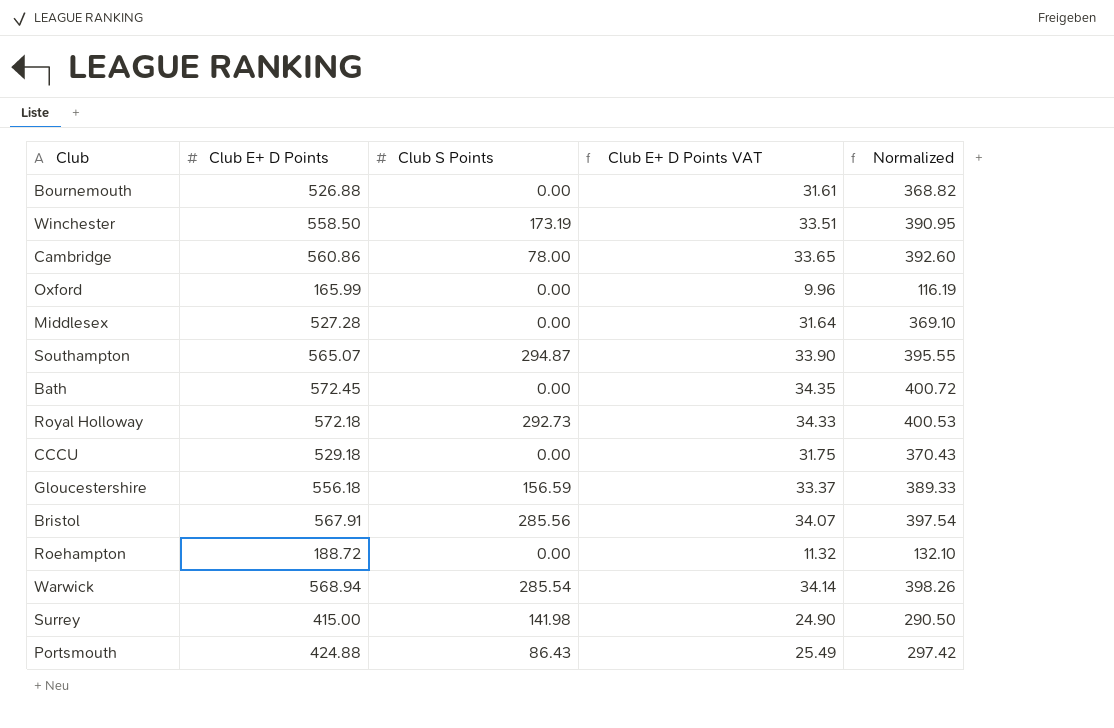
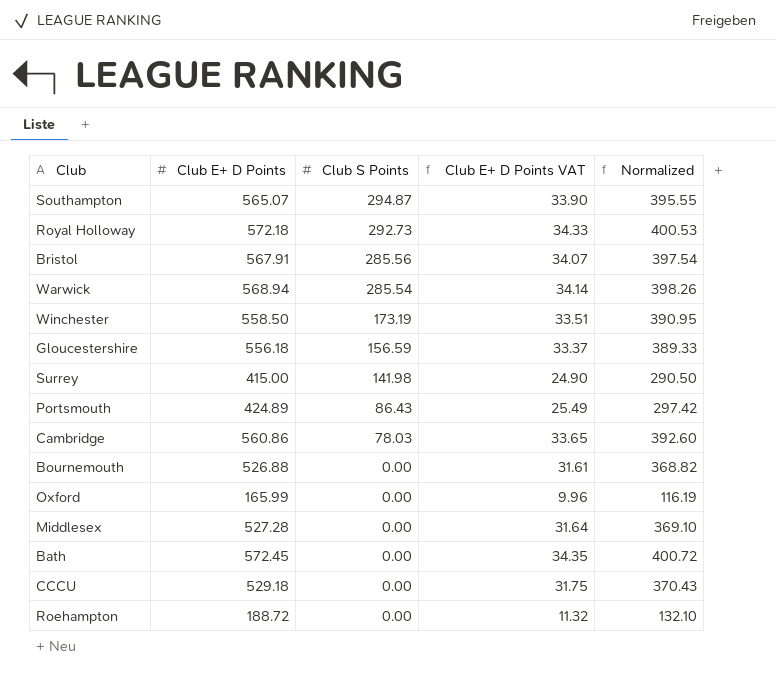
row order: none -> Club S Points descending
Portsmouth | Club E+ D Points: 424.88 -> 424.89
Cambridge | Club S Points: 78.00 -> 78.03

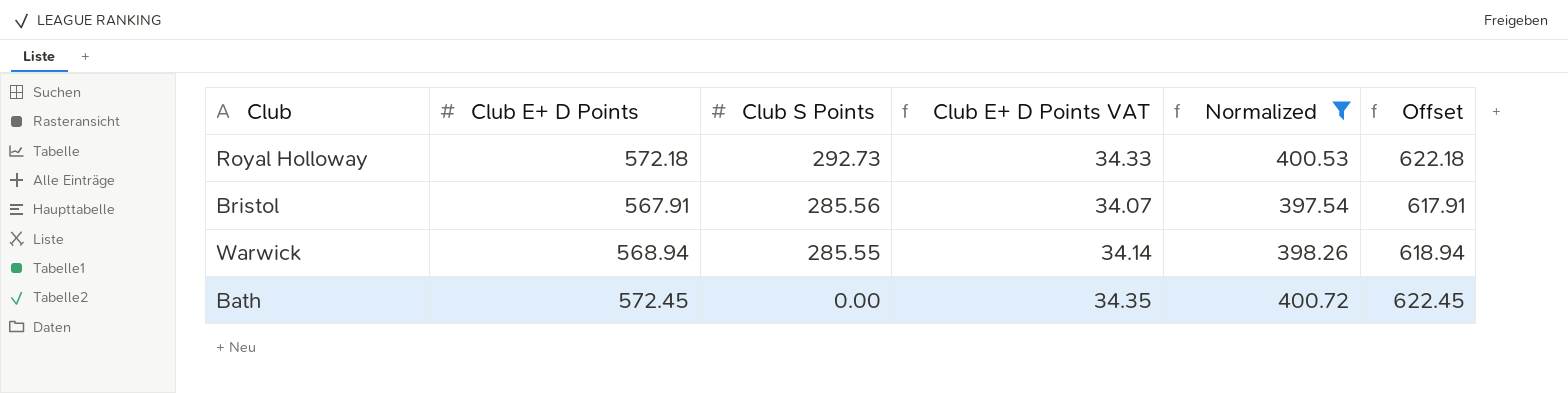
filter: none -> Normalized >= 397.54
column Offset | formula: none -> [Club E+ D Points] + 50
Warwick | Club S Points: 285.54 -> 285.55

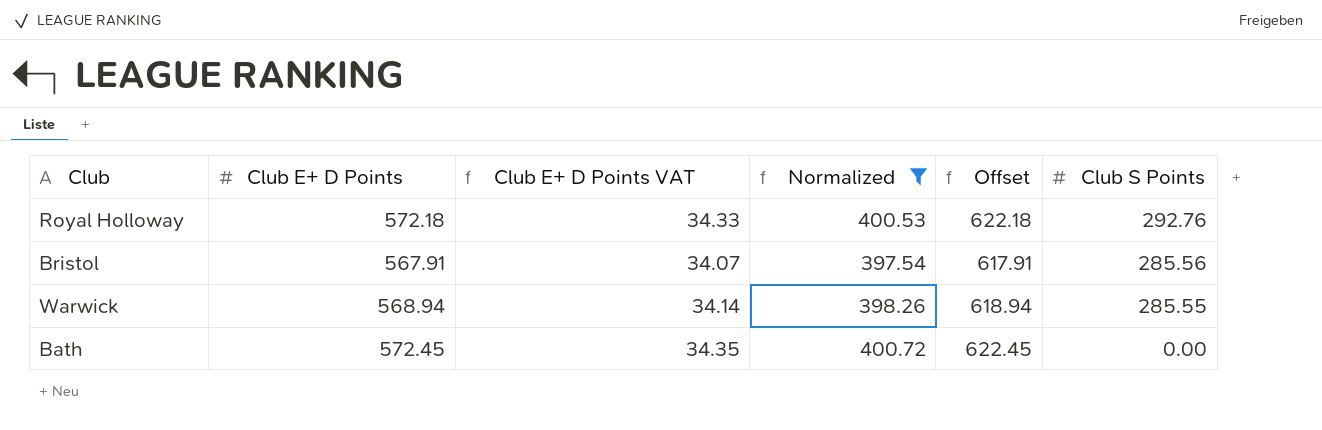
column Club S Points | position: 3 -> 6
Royal Holloway | Club S Points: 292.73 -> 292.76

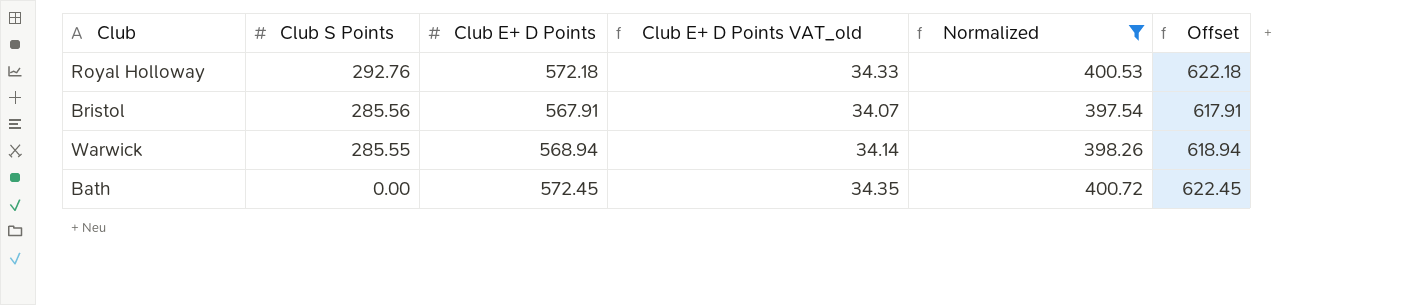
column Club S Points | position: 6 -> 2
column name: Club E+ D Points VAT -> Club E+ D Points VAT_old

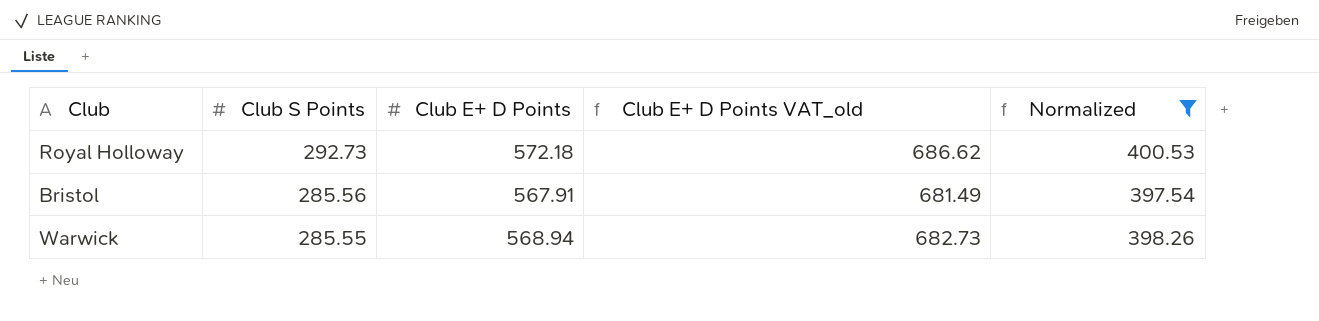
column Offset | formula: [Club E+ D Points] + 50 -> none
column Club E+ D Points VAT_old | formula: [Club E+ D Points] * 0.06 -> [Club E+ D Points] * 1.2
row Bath: 0.00 | 572.45 | 34.35 | 400.72 | 622.45 -> none
Royal Holloway | Club S Points: 292.76 -> 292.73

